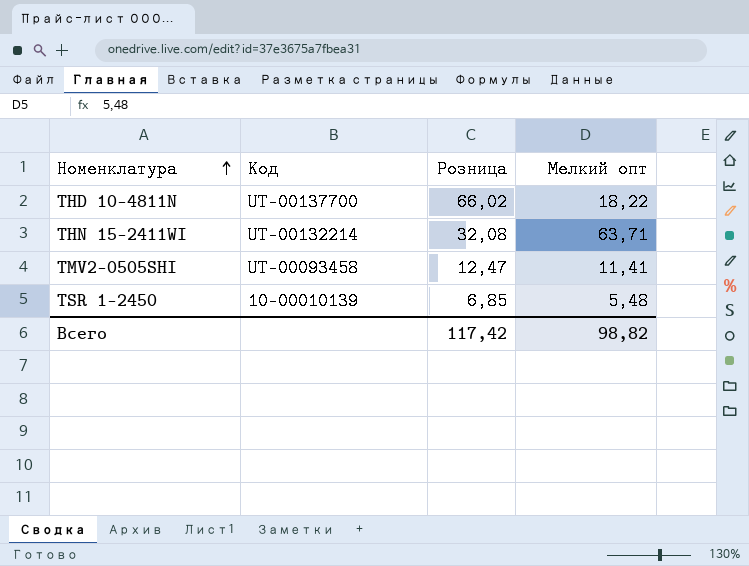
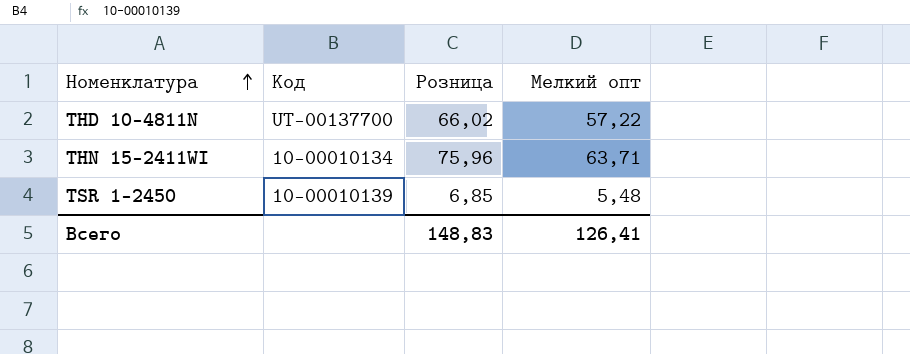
row TMV2-0505SHI: UT-00093458 | 12,47 | 11,41 -> none
THD 10-4811N | Мелкий опт: 18,22 -> 57,22
THN 15-2411WI | Код: UT-00132214 -> 10-00010134
THN 15-2411WI | Розница: 32,08 -> 75,96
Всего | Розница: 117,42 -> 148,83
Всего | Мелкий опт: 98,82 -> 126,41

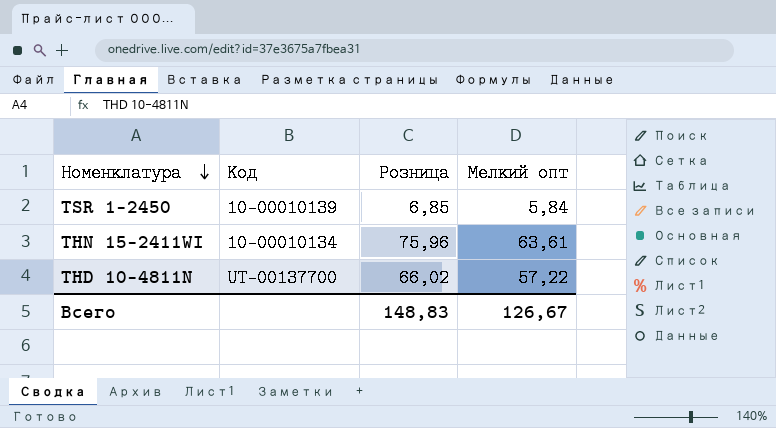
row order: Номенклатура ascending -> Номенклатура descending
TSR 1-2450 | Мелкий опт: 5,48 -> 5,84
THN 15-2411WI | Мелкий опт: 63,71 -> 63,61
Всего | Мелкий опт: 126,41 -> 126,67

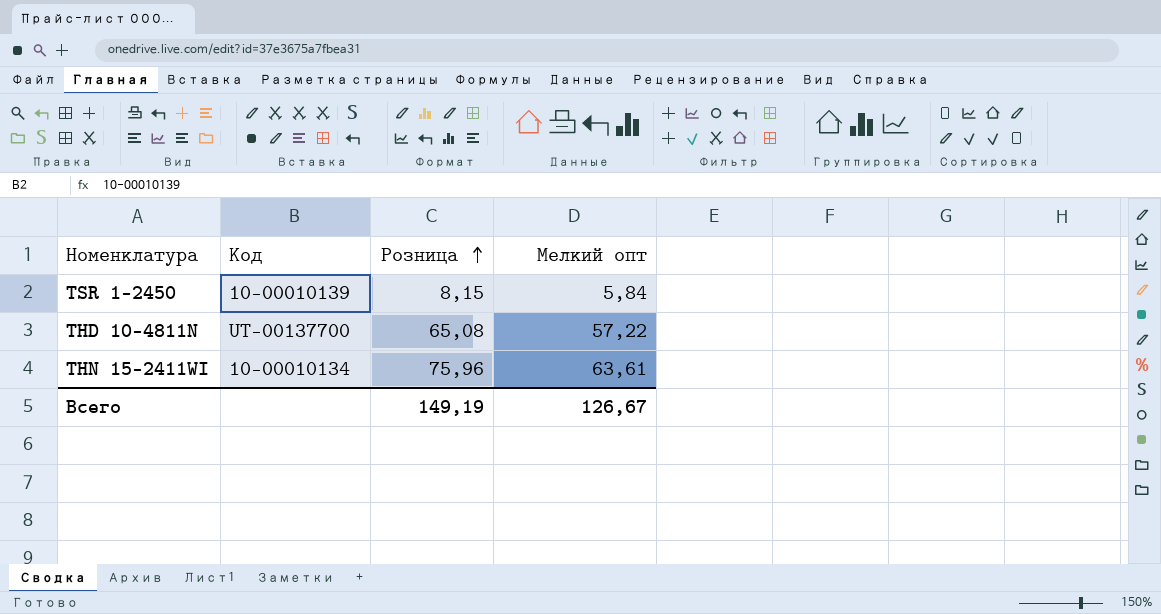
row order: Номенклатура descending -> Розница ascending
TSR 1-2450 | Розница: 6,85 -> 8,15
THD 10-4811N | Розница: 66,02 -> 65,08
Всего | Розница: 148,83 -> 149,19

